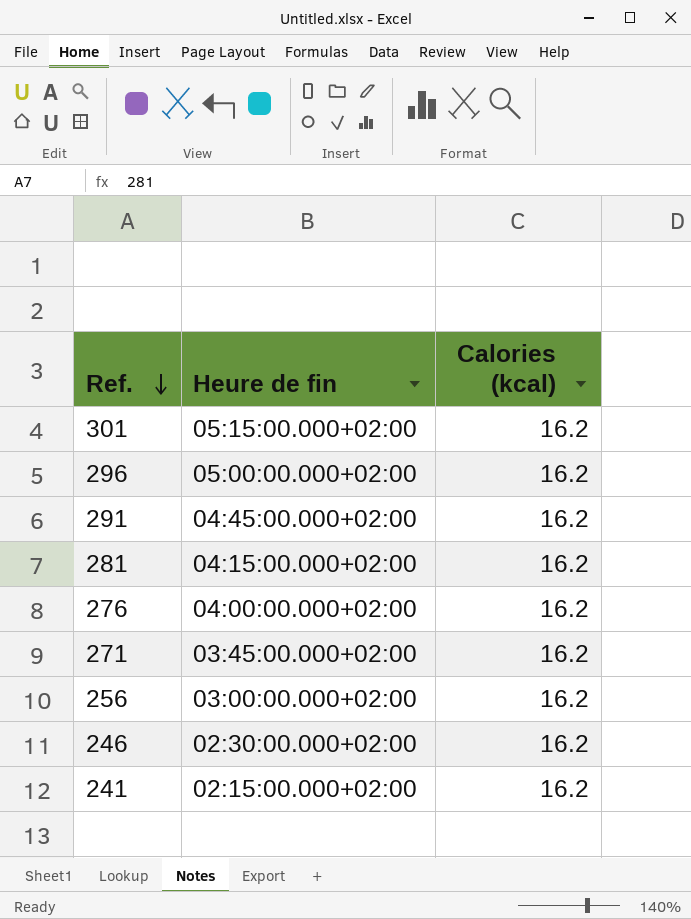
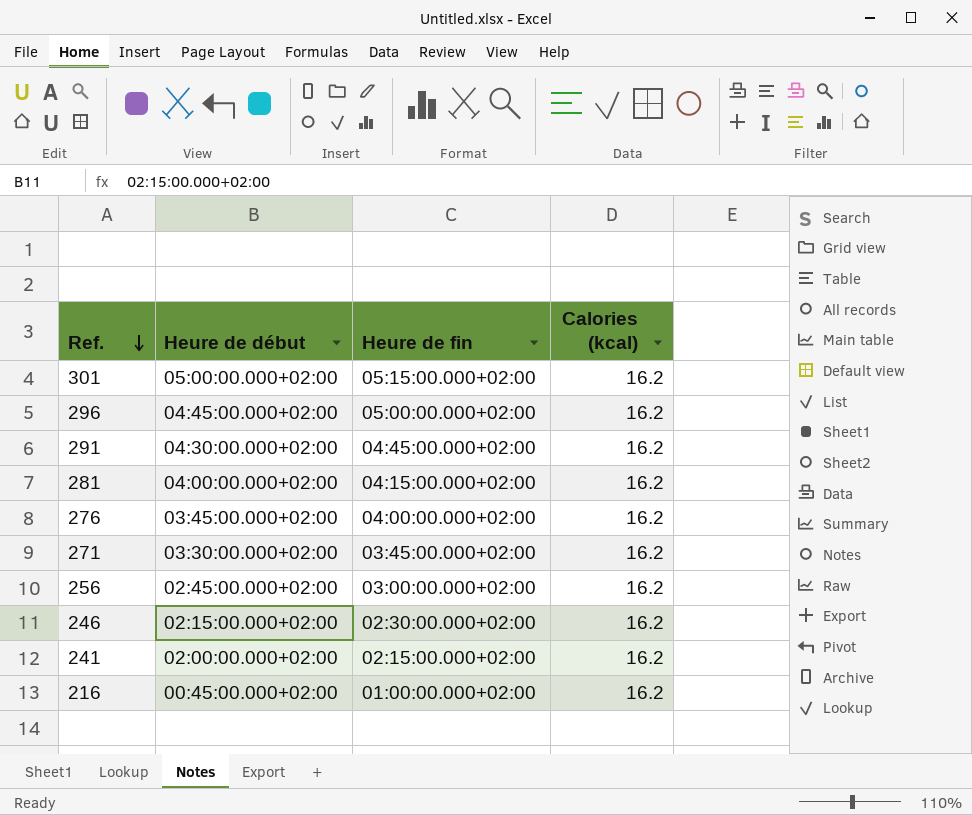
column Heure de début | position: none -> 2
row 216: none -> 00:45:00.000+02:00 | 01:00:00.000+02:00 | 16.2

